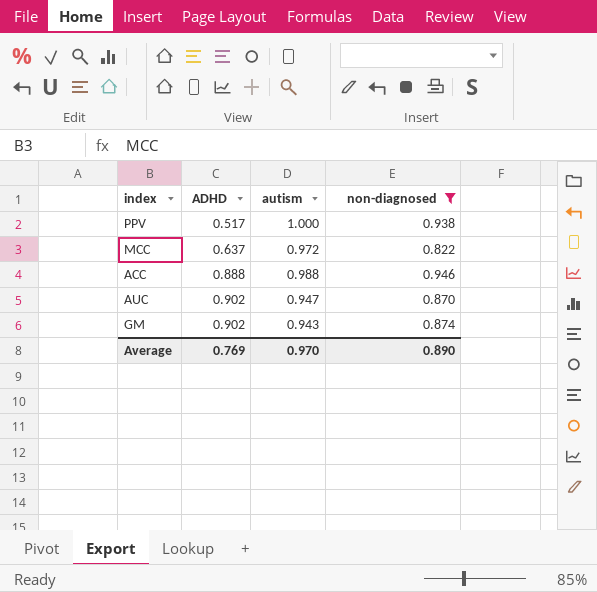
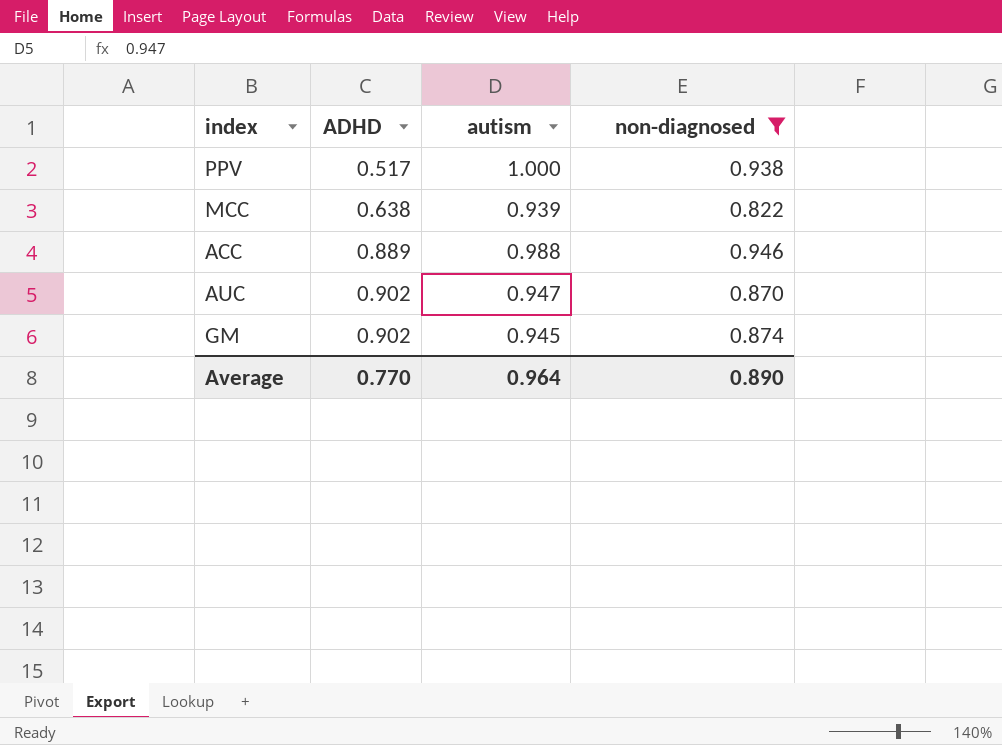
MCC | ADHD: 0.637 -> 0.638
MCC | autism: 0.972 -> 0.939
ACC | ADHD: 0.888 -> 0.889
GM | autism: 0.943 -> 0.945
Average | ADHD: 0.769 -> 0.770
Average | autism: 0.970 -> 0.964

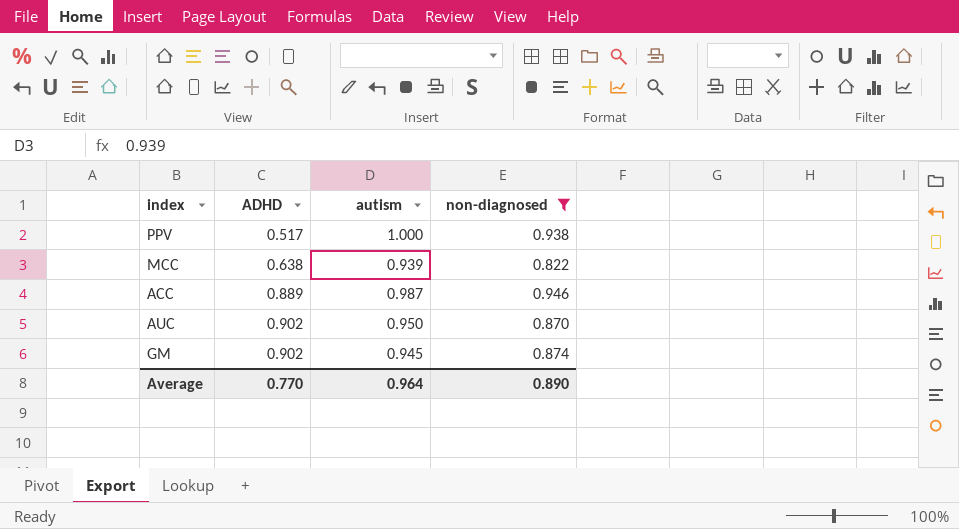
ACC | autism: 0.988 -> 0.987
AUC | autism: 0.947 -> 0.950

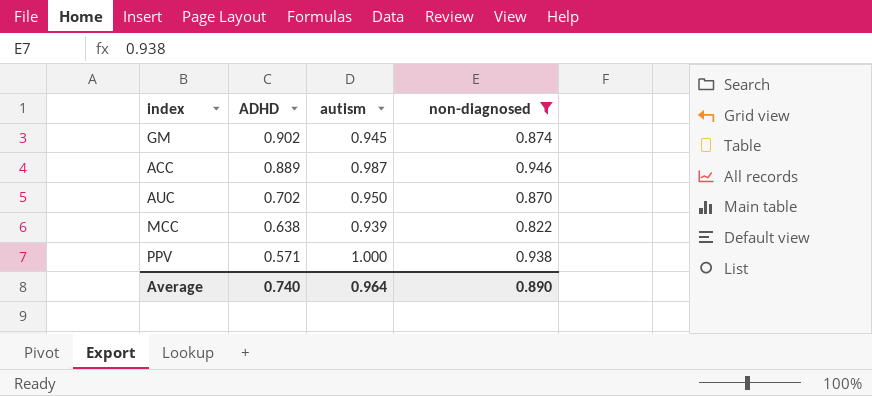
row order: ADHD ascending -> ADHD descending
AUC | ADHD: 0.902 -> 0.702
PPV | ADHD: 0.517 -> 0.571
Average | ADHD: 0.770 -> 0.740

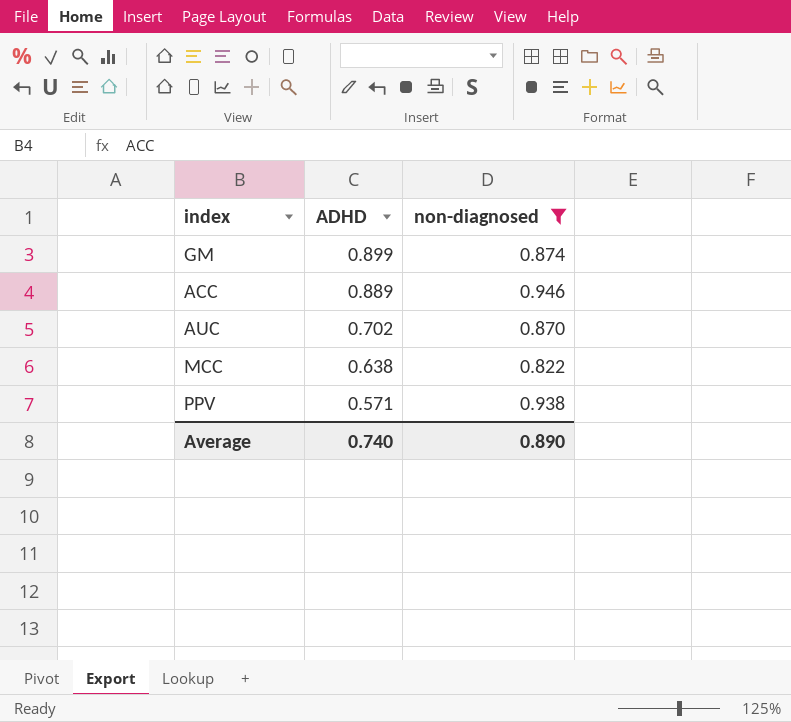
column autism | position: 3 -> none
GM | ADHD: 0.902 -> 0.899

